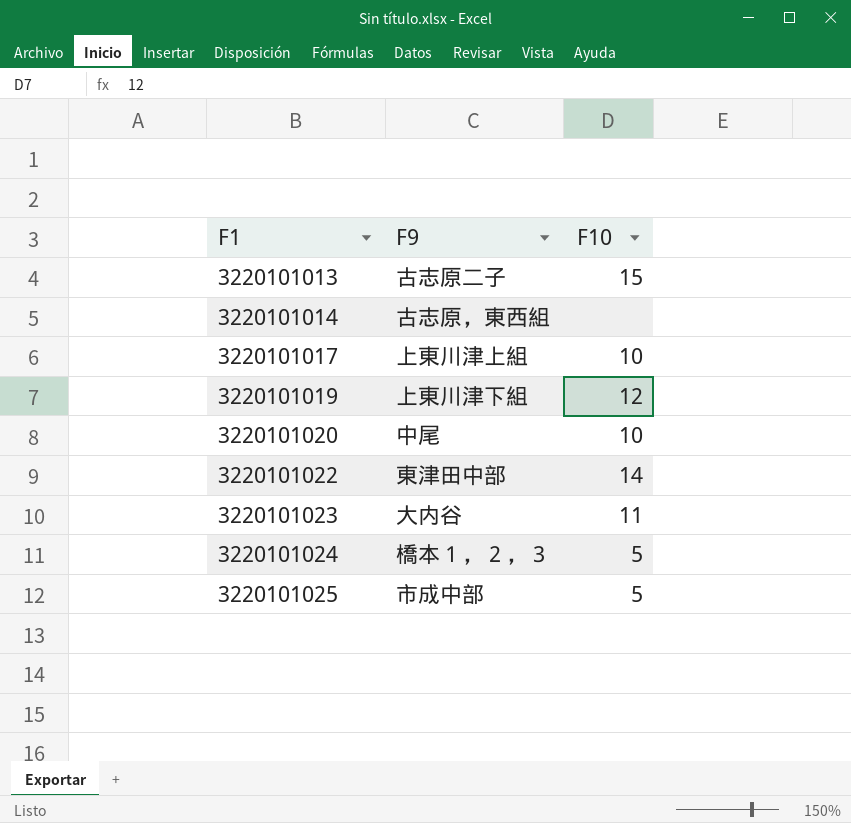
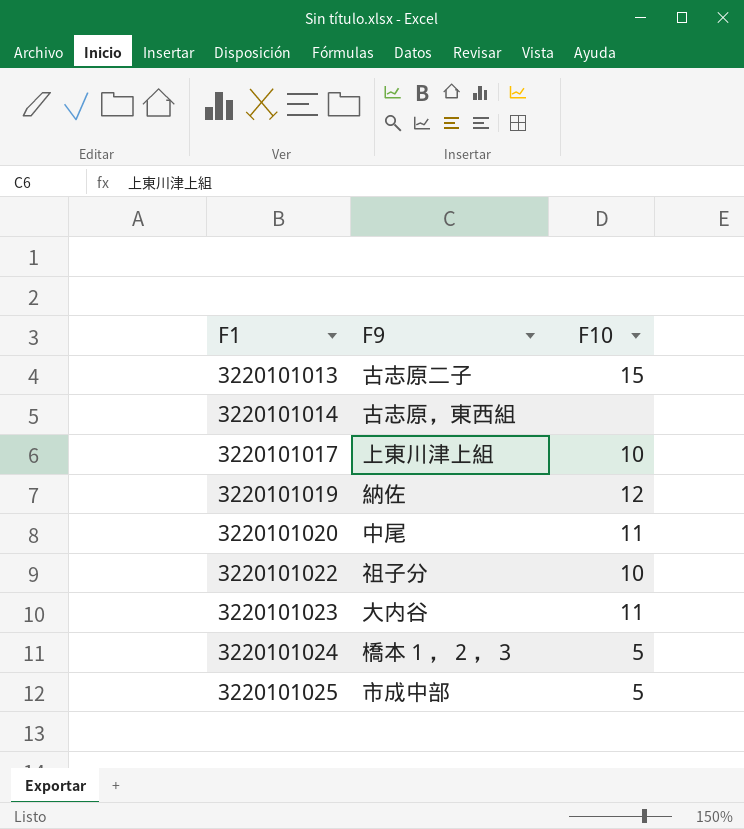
3220101019 | F9: 上東川津下組 -> 納佐
3220101020 | F10: 10 -> 11
3220101022 | F9: 東津田中部 -> 祖子分
3220101022 | F10: 14 -> 10

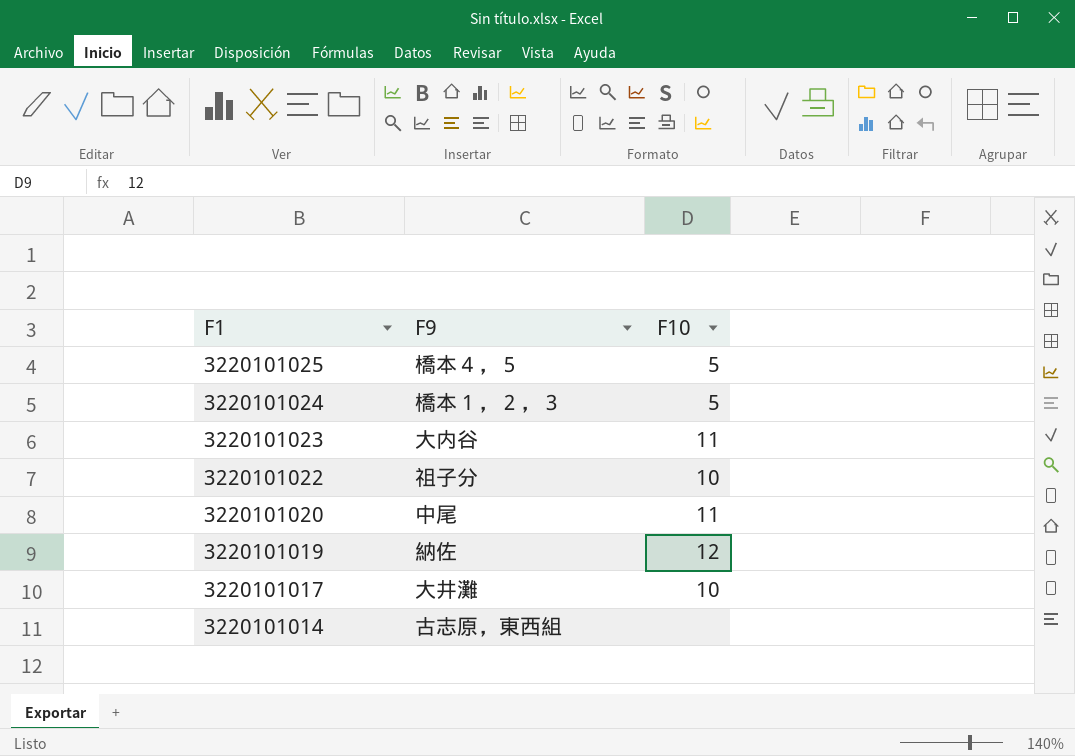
row order: F1 ascending -> F1 descending
row 3220101013: 古志原二子 | 15 -> none
3220101025 | F9: 市成中部 -> 橋本４，５
3220101017 | F9: 上東川津上組 -> 大井灘

